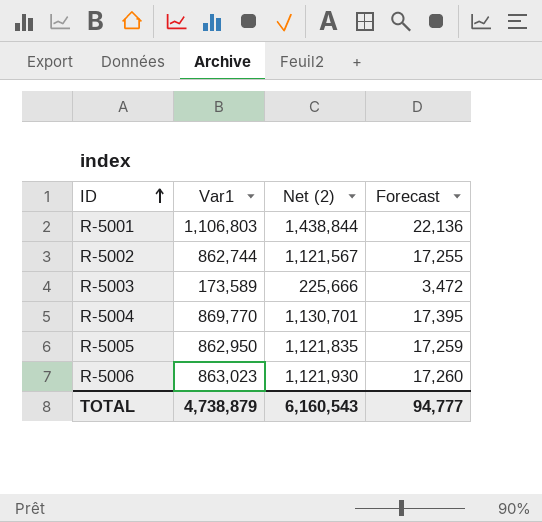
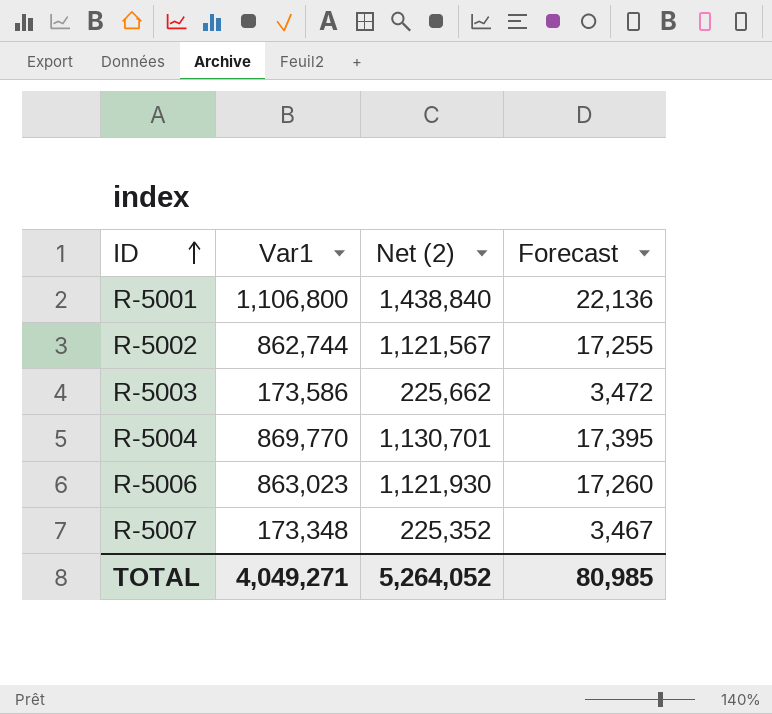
row R-5005: 862,950 | 1,121,835 | 17,259 -> none
R-5001 | Var1: 1,106,803 -> 1,106,800
R-5001 | Net (2): 1,438,844 -> 1,438,840
R-5003 | Var1: 173,589 -> 173,586
R-5003 | Net (2): 225,666 -> 225,662
row R-5007: none -> 173,348 | 225,352 | 3,467
TOTAL | Var1: 4,738,879 -> 4,049,271
TOTAL | Net (2): 6,160,543 -> 5,264,052
TOTAL | Forecast: 94,777 -> 80,985

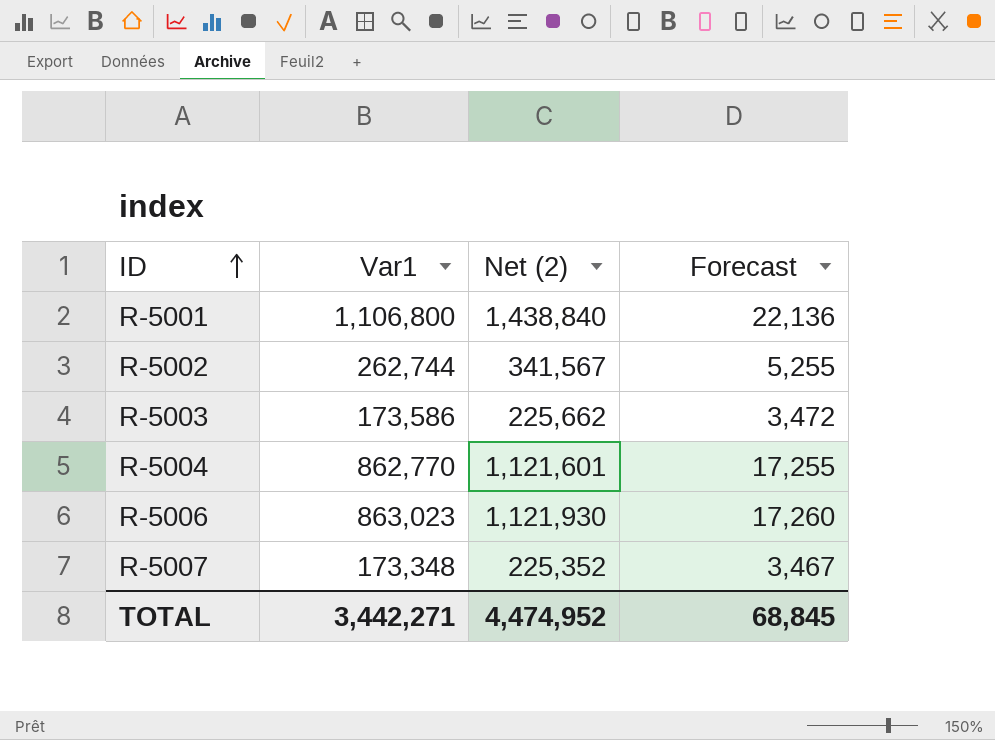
R-5002 | Var1: 862,744 -> 262,744
R-5002 | Net (2): 1,121,567 -> 341,567
R-5002 | Forecast: 17,255 -> 5,255
R-5004 | Var1: 869,770 -> 862,770
R-5004 | Net (2): 1,130,701 -> 1,121,601
R-5004 | Forecast: 17,395 -> 17,255
TOTAL | Var1: 4,049,271 -> 3,442,271
TOTAL | Net (2): 5,264,052 -> 4,474,952
TOTAL | Forecast: 80,985 -> 68,845

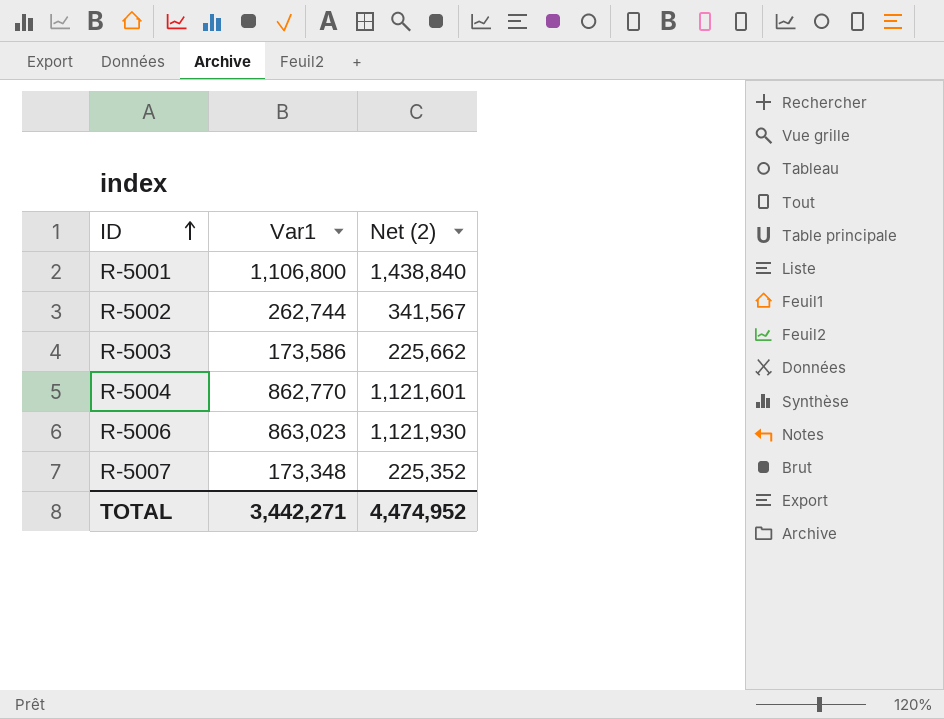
column Forecast | formula: [Var1] * 0.02 -> none

